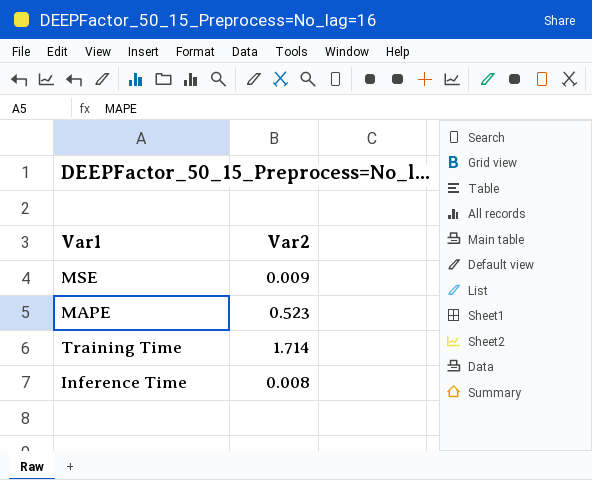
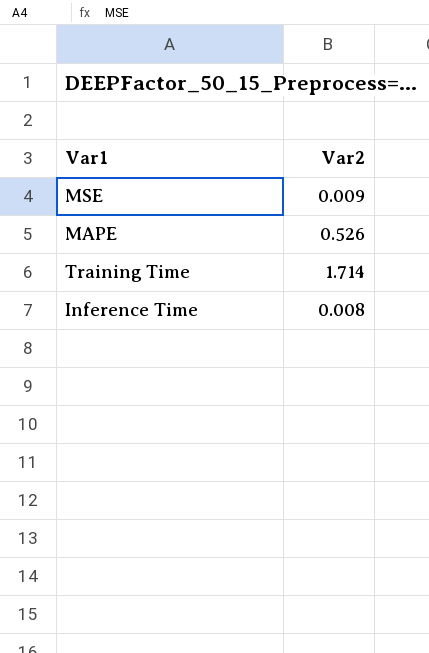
MAPE | Var2: 0.523 -> 0.526

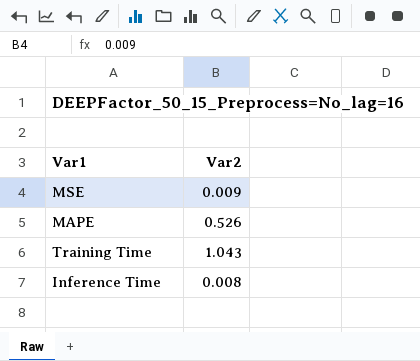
Training Time | Var2: 1.714 -> 1.043

